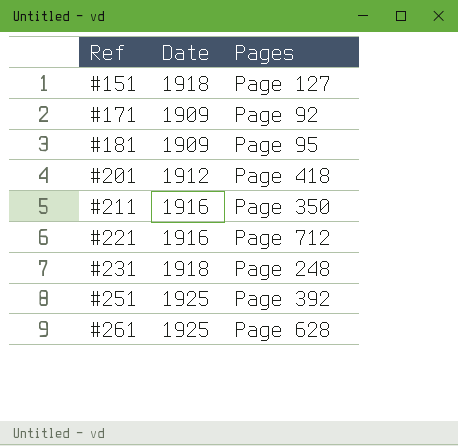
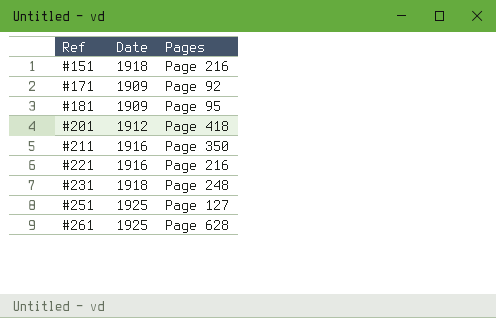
#151 | Pages: Page 127 -> Page 216
#221 | Pages: Page 712 -> Page 216
#251 | Pages: Page 392 -> Page 127

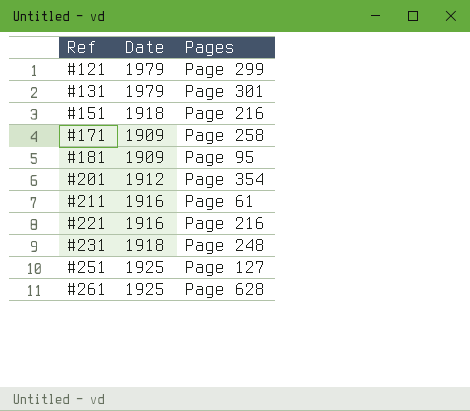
row #121: none -> 1979 | Page 299
row #131: none -> 1979 | Page 301
#171 | Pages: Page 92 -> Page 258
#201 | Pages: Page 418 -> Page 354
#211 | Pages: Page 350 -> Page 61

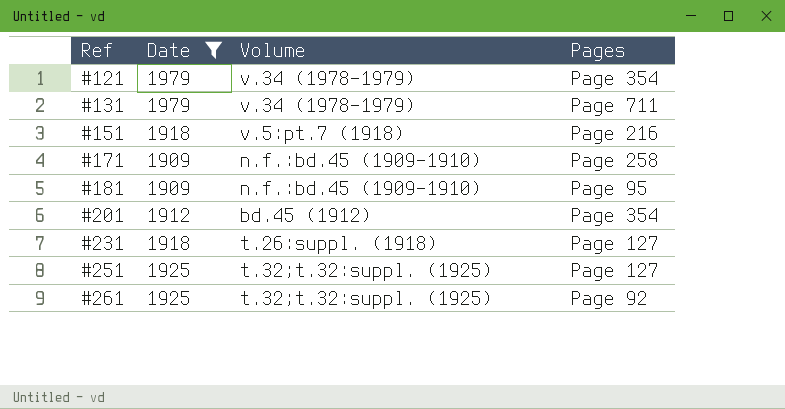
filter: none -> Date != 1916
column Volume | position: none -> 3
#121 | Pages: Page 299 -> Page 354
#131 | Pages: Page 301 -> Page 711
#231 | Pages: Page 248 -> Page 127
#261 | Pages: Page 628 -> Page 92

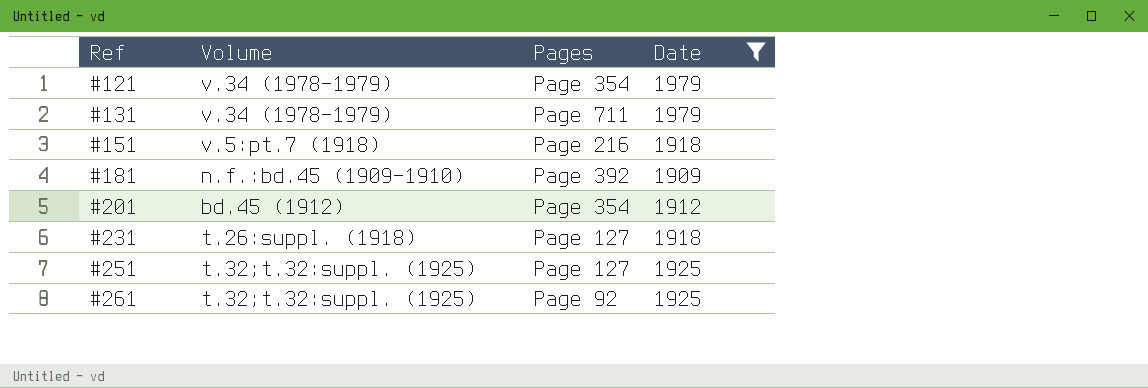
column Date | position: 2 -> 4
row #171: 1909 | n.f.:bd.45 (1909-1910) | Page 258 -> none
#181 | Pages: Page 95 -> Page 392

